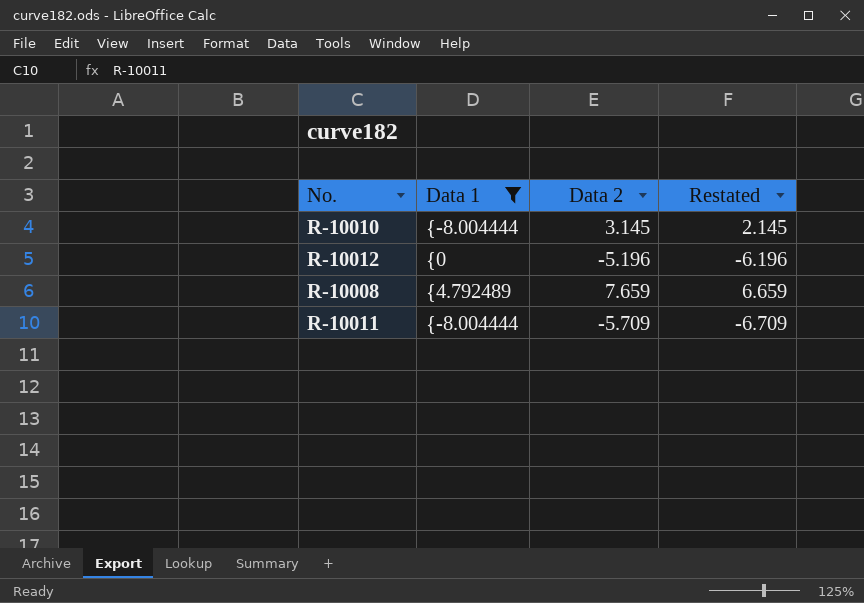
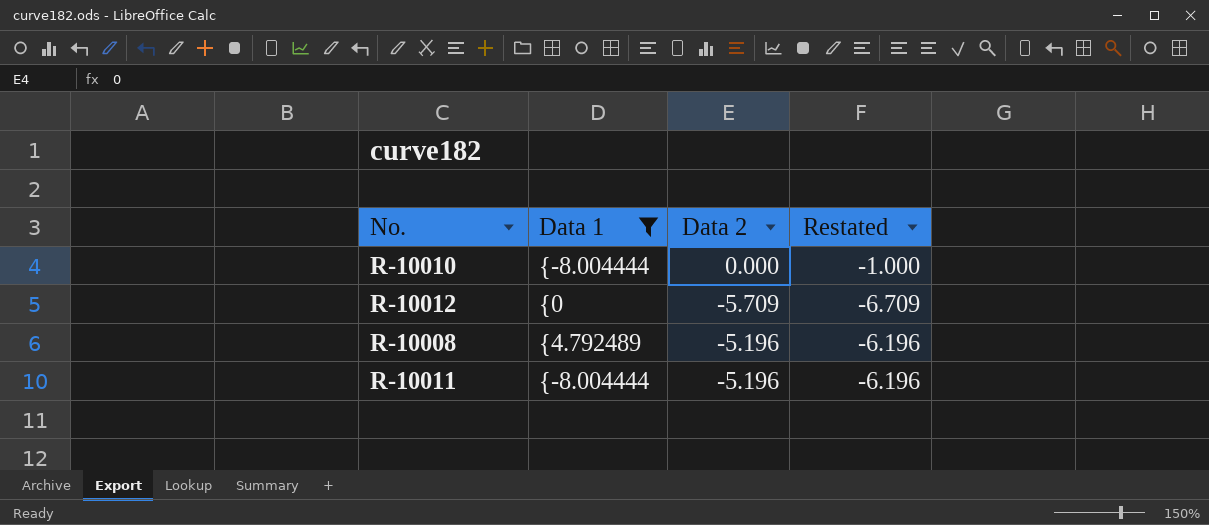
R-10010 | Data 2: 3.145 -> 0.000
R-10010 | Restated: 2.145 -> -1.000
R-10012 | Data 2: -5.196 -> -5.709
R-10012 | Restated: -6.196 -> -6.709
R-10008 | Data 2: 7.659 -> -5.196
R-10008 | Restated: 6.659 -> -6.196
R-10011 | Data 2: -5.709 -> -5.196
R-10011 | Restated: -6.709 -> -6.196

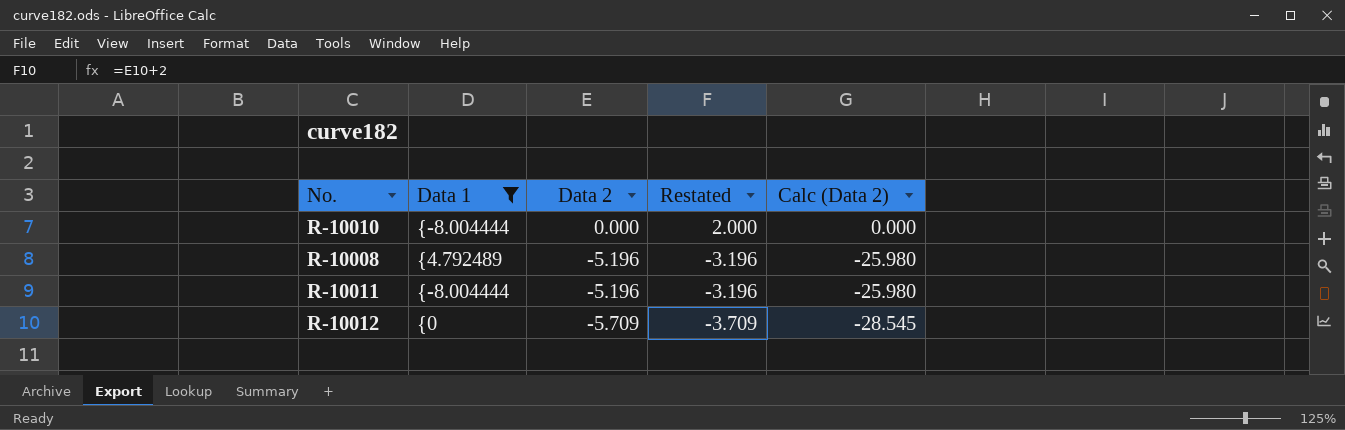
row order: none -> Data 2 descending
column Restated | formula: [Data 2] - 1 -> [Data 2] + 2
column Calc (Data 2) | formula: none -> [Data 2] * 5

